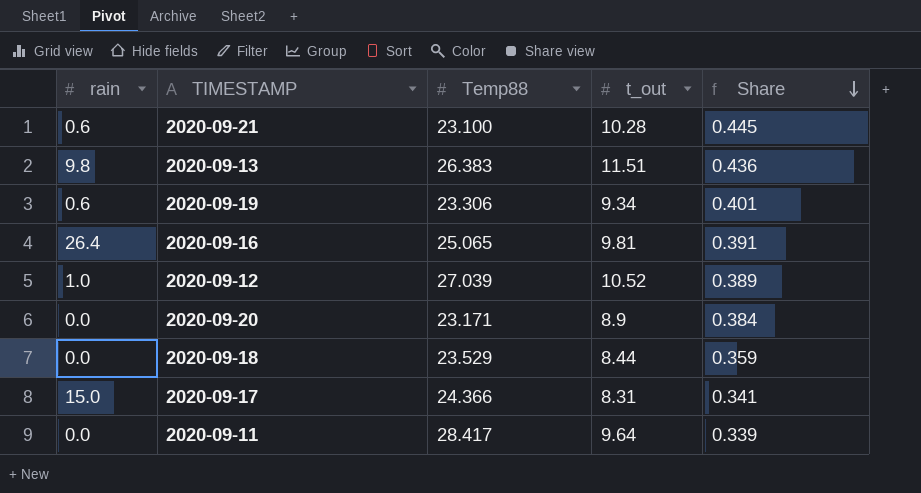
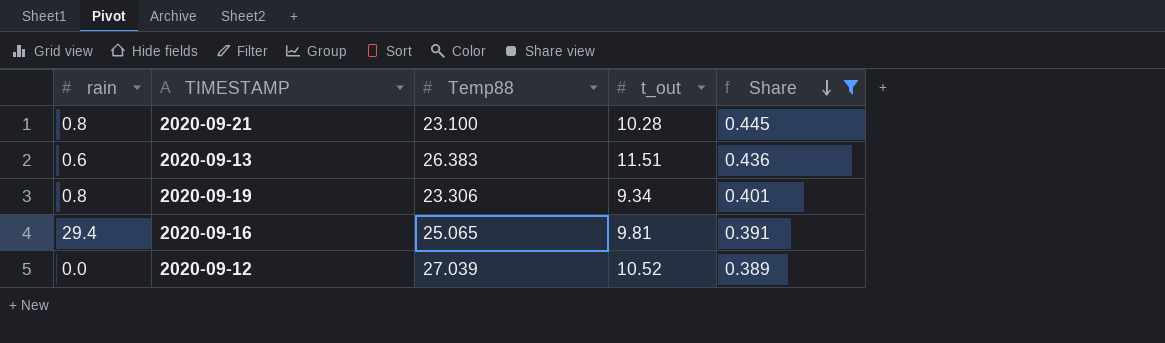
filter: none -> Share >= 0.389
2020-09-21 | rain: 0.6 -> 0.8
2020-09-13 | rain: 9.8 -> 0.6
2020-09-19 | rain: 0.6 -> 0.8
2020-09-16 | rain: 26.4 -> 29.4
2020-09-12 | rain: 1.0 -> 0.0

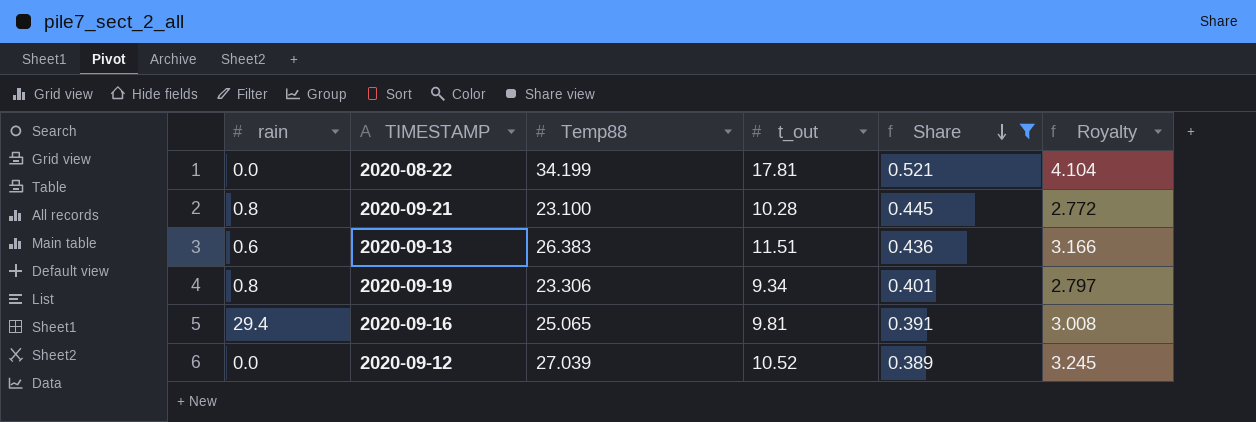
column Royalty | formula: none -> [Temp88] * 0.12
row 2020-08-22: none -> 0.0 | 34.199 | 17.81 | 0.521 | 4.104

